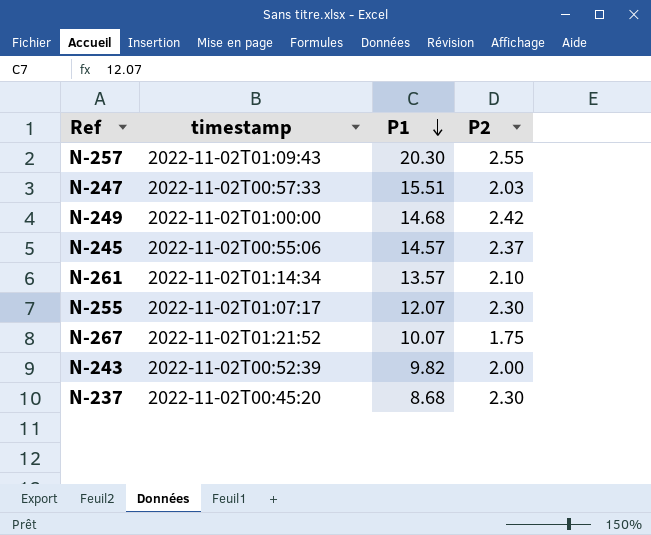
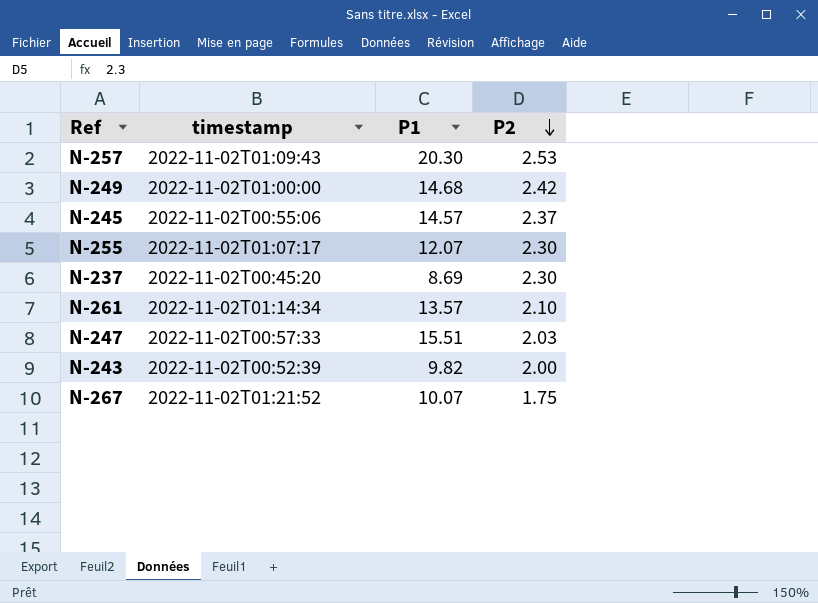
row order: P1 descending -> P2 descending
N-257 | P2: 2.55 -> 2.53
N-237 | P1: 8.68 -> 8.69

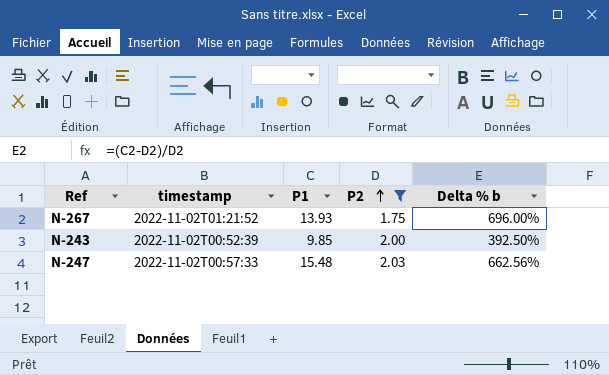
filter: none -> P2 <= 2.03
row order: P2 descending -> P2 ascending
column Delta % b | formula: none -> ([P1] - [P2]) / [P2]
N-267 | P1: 10.07 -> 13.93
N-243 | P1: 9.82 -> 9.85
N-247 | P1: 15.51 -> 15.48

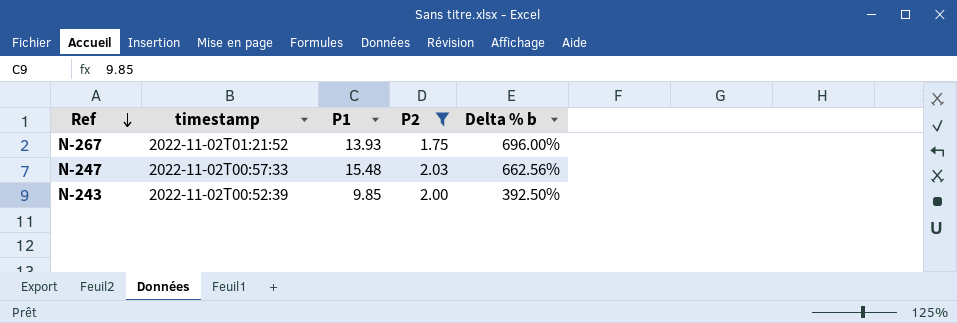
row order: P2 ascending -> Ref descending

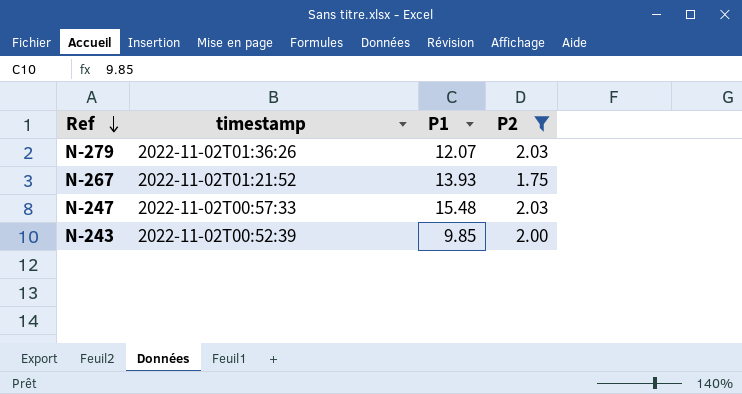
column Delta % b | formula: ([P1] - [P2]) / [P2] -> none
row N-279: none -> 2022-11-02T01:36:26 | 12.07 | 2.03

